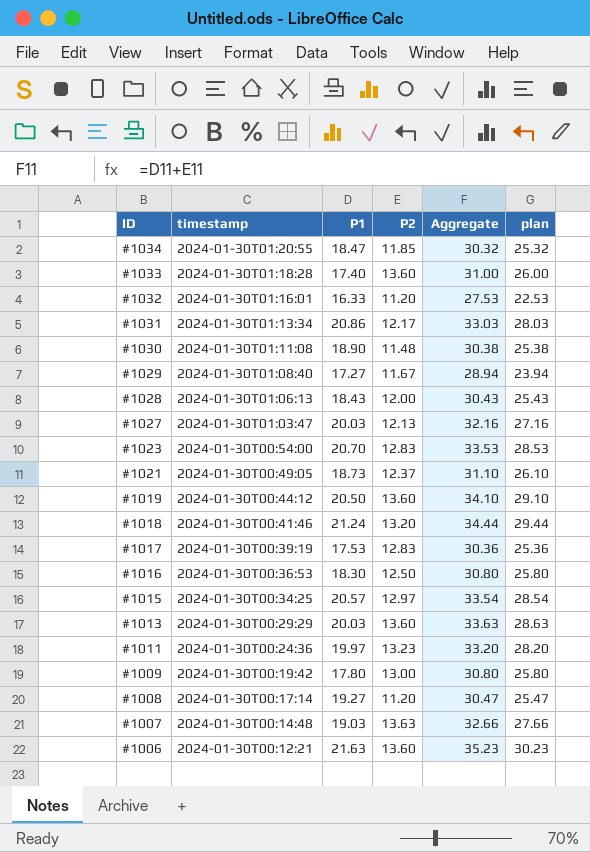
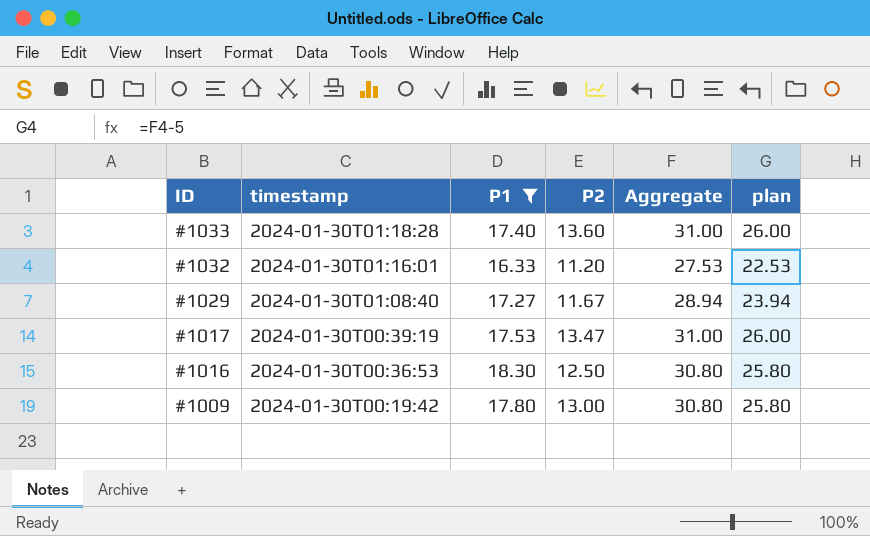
filter: none -> P1 <= 18.30
#1017 | P2: 12.83 -> 13.47
#1017 | Aggregate: 30.36 -> 31.00
#1017 | plan: 25.36 -> 26.00

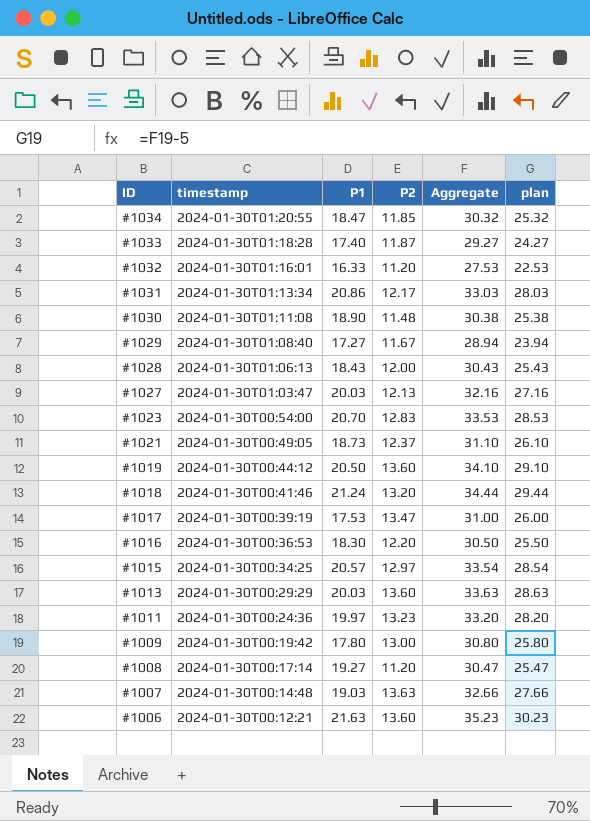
filter: P1 <= 18.30 -> none
#1033 | P2: 13.60 -> 11.87
#1033 | Aggregate: 31.00 -> 29.27
#1033 | plan: 26.00 -> 24.27
#1016 | P2: 12.50 -> 12.20
#1016 | Aggregate: 30.80 -> 30.50
#1016 | plan: 25.80 -> 25.50

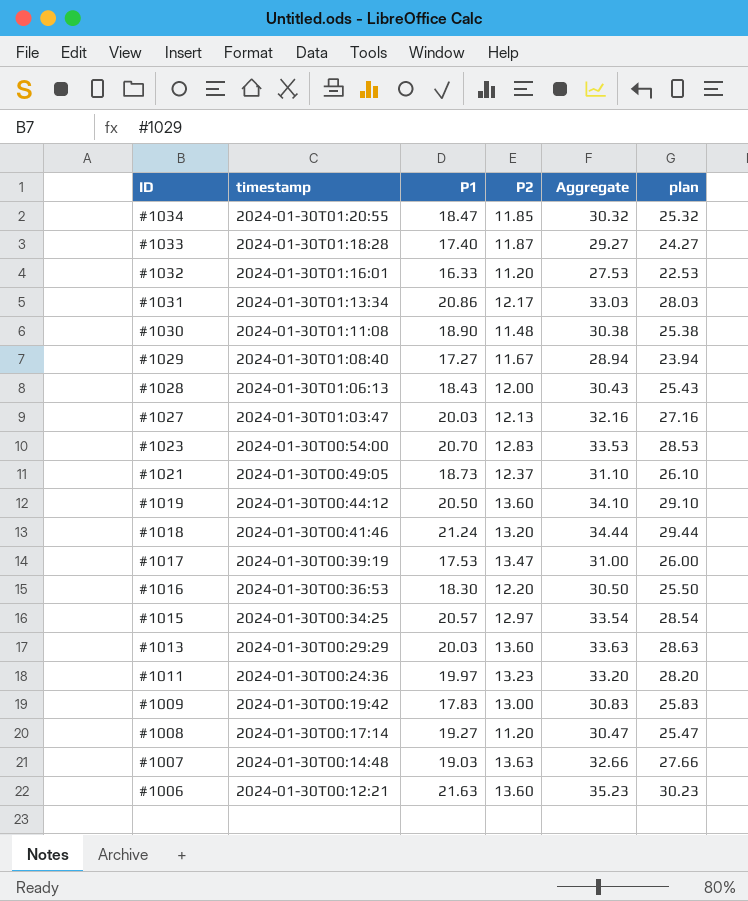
#1009 | P1: 17.80 -> 17.83
#1009 | Aggregate: 30.80 -> 30.83
#1009 | plan: 25.80 -> 25.83

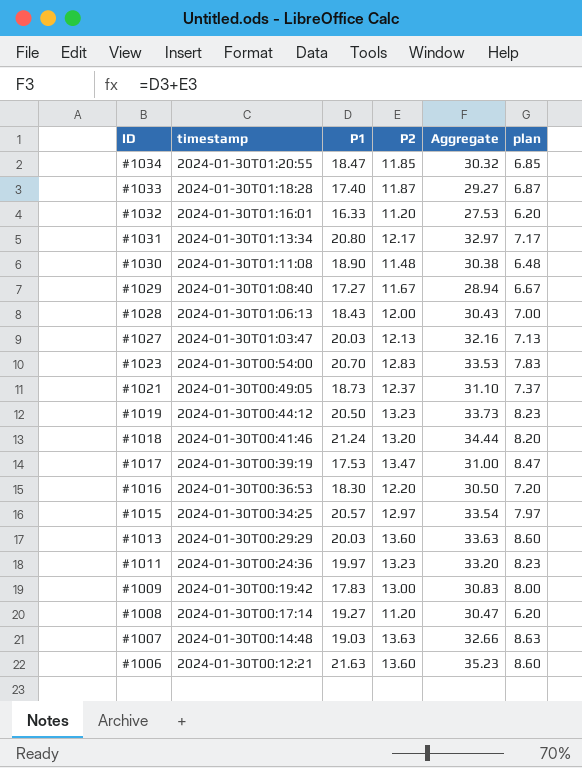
column plan | formula: [Aggregate] - 5 -> [P2] - 5
#1031 | P1: 20.86 -> 20.80
#1031 | Aggregate: 33.03 -> 32.97
#1019 | P2: 13.60 -> 13.23
#1019 | Aggregate: 34.10 -> 33.73

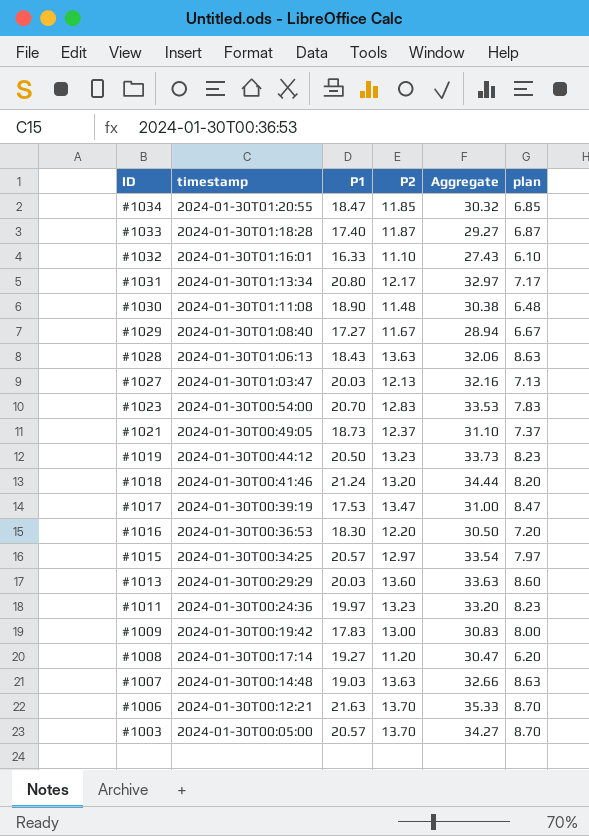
#1032 | P2: 11.20 -> 11.10
#1032 | Aggregate: 27.53 -> 27.43
#1032 | plan: 6.20 -> 6.10
#1028 | P2: 12.00 -> 13.63
#1028 | Aggregate: 30.43 -> 32.06
#1028 | plan: 7.00 -> 8.63
#1006 | P2: 13.60 -> 13.70
#1006 | Aggregate: 35.23 -> 35.33
#1006 | plan: 8.60 -> 8.70
row #1003: none -> 2024-01-30T00:05:00 | 20.57 | 13.70 | 34.27 | 8.70

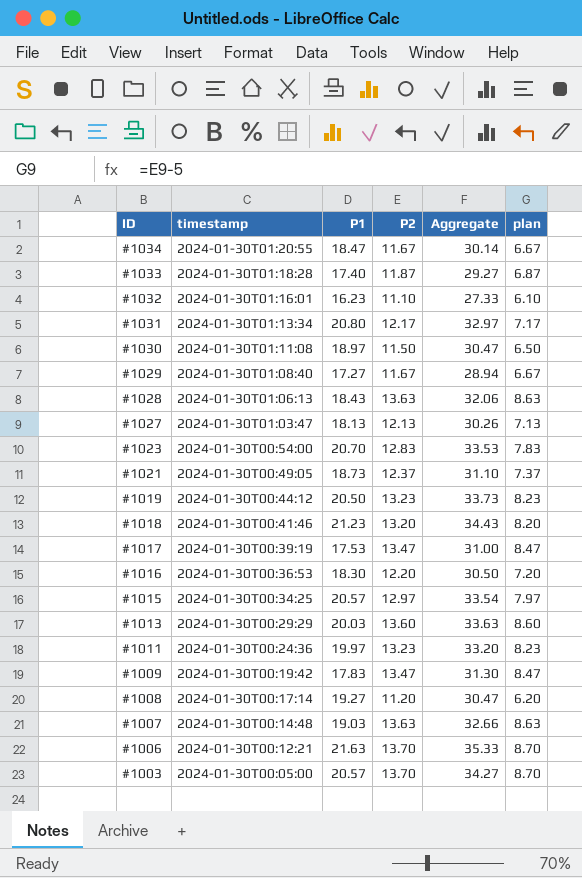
#1034 | P2: 11.85 -> 11.67
#1034 | Aggregate: 30.32 -> 30.14
#1034 | plan: 6.85 -> 6.67
#1032 | P1: 16.33 -> 16.23
#1032 | Aggregate: 27.43 -> 27.33
#1030 | P1: 18.90 -> 18.97
#1030 | P2: 11.48 -> 11.50
#1030 | Aggregate: 30.38 -> 30.47
#1030 | plan: 6.48 -> 6.50
#1027 | P1: 20.03 -> 18.13
#1027 | Aggregate: 32.16 -> 30.26
#1018 | P1: 21.24 -> 21.23
#1018 | Aggregate: 34.44 -> 34.43
#1009 | P2: 13.00 -> 13.47
#1009 | Aggregate: 30.83 -> 31.30
#1009 | plan: 8.00 -> 8.47

